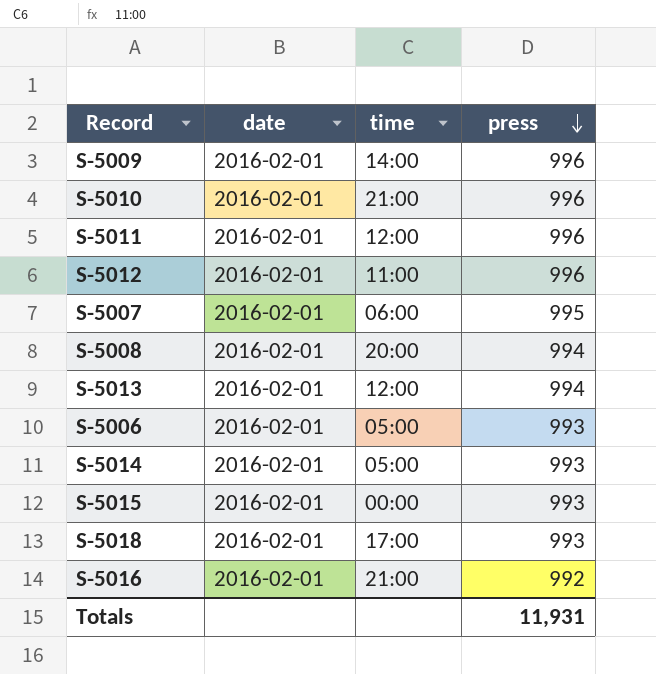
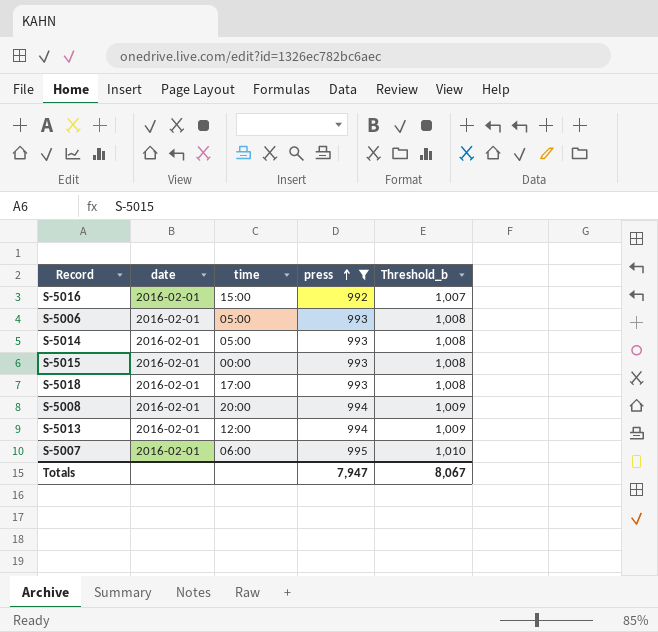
filter: none -> press != 996
row order: press descending -> press ascending
column Threshold_b | formula: none -> [press] + 15
S-5016 | time: 21:00 -> 15:00
Totals | press: 11,931 -> 7,947

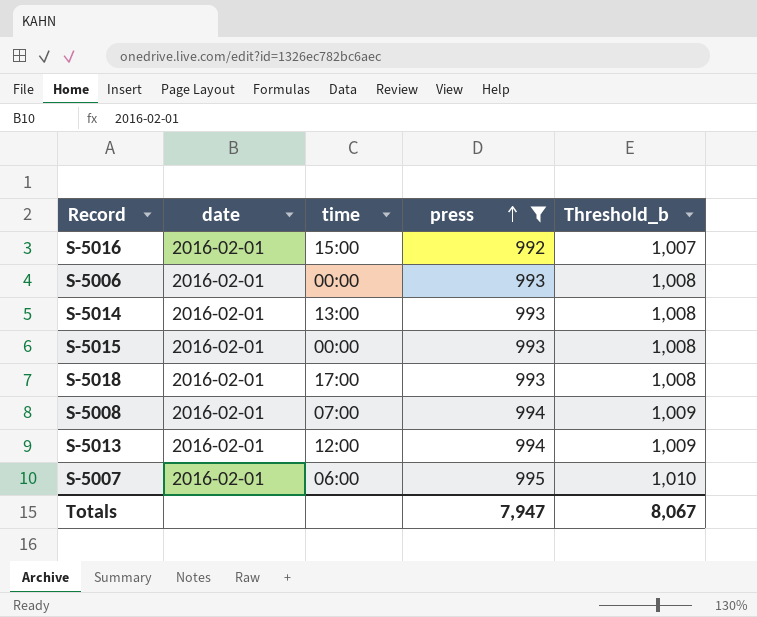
S-5006 | time: 05:00 -> 00:00
S-5014 | time: 05:00 -> 13:00
S-5008 | time: 20:00 -> 07:00

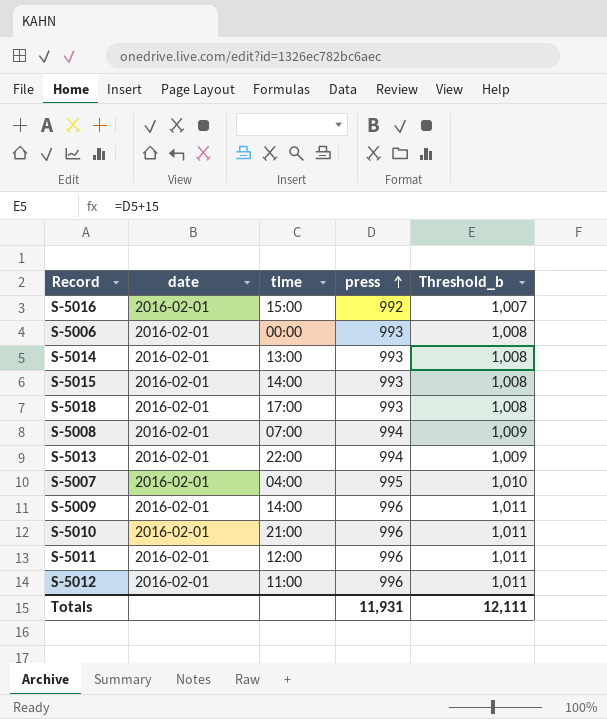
filter: press != 996 -> none
S-5015 | time: 00:00 -> 14:00
S-5013 | time: 12:00 -> 22:00
S-5007 | time: 06:00 -> 04:00
Totals | press: 7,947 -> 11,931
Totals | Threshold_b: 8,067 -> 12,111

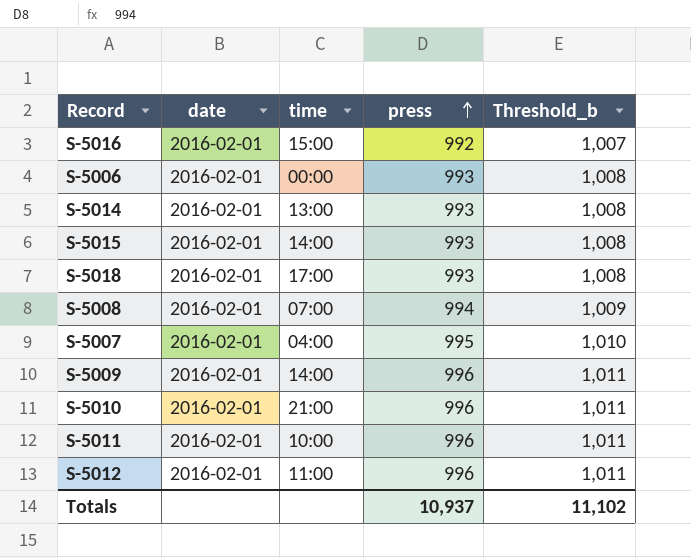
row S-5013: 2016-02-01 | 22:00 | 994 | 1,009 -> none
S-5011 | time: 12:00 -> 10:00
Totals | press: 11,931 -> 10,937
Totals | Threshold_b: 12,111 -> 11,102

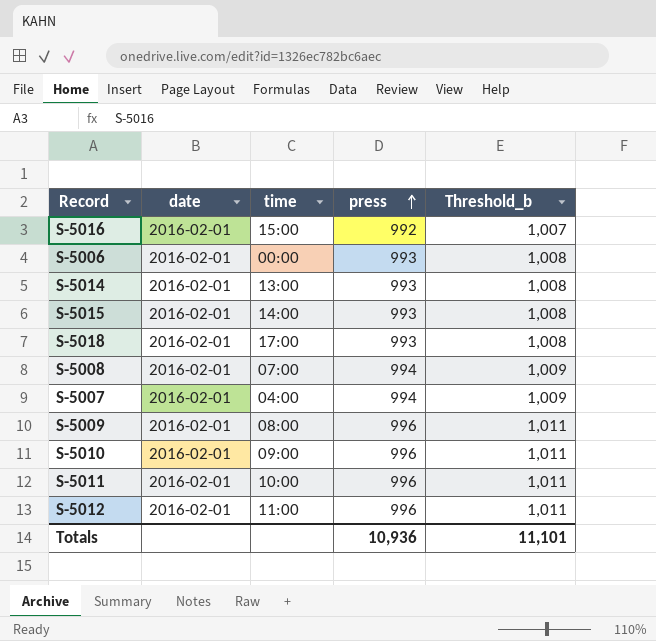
S-5007 | press: 995 -> 994
S-5007 | Threshold_b: 1,010 -> 1,009
S-5009 | time: 14:00 -> 08:00
S-5010 | time: 21:00 -> 09:00
Totals | press: 10,937 -> 10,936
Totals | Threshold_b: 11,102 -> 11,101

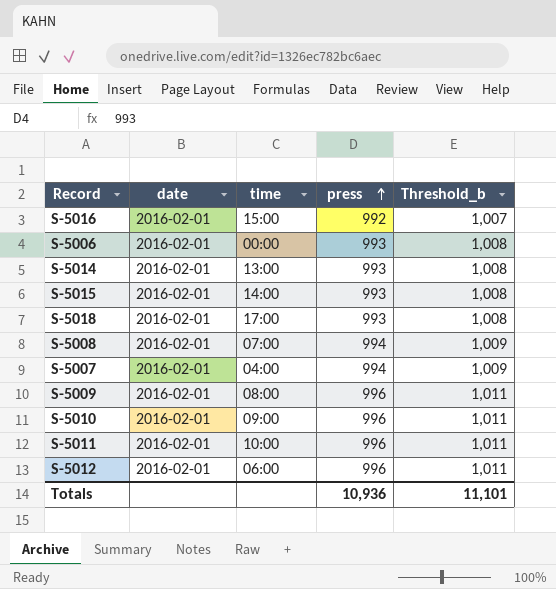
S-5012 | time: 11:00 -> 06:00

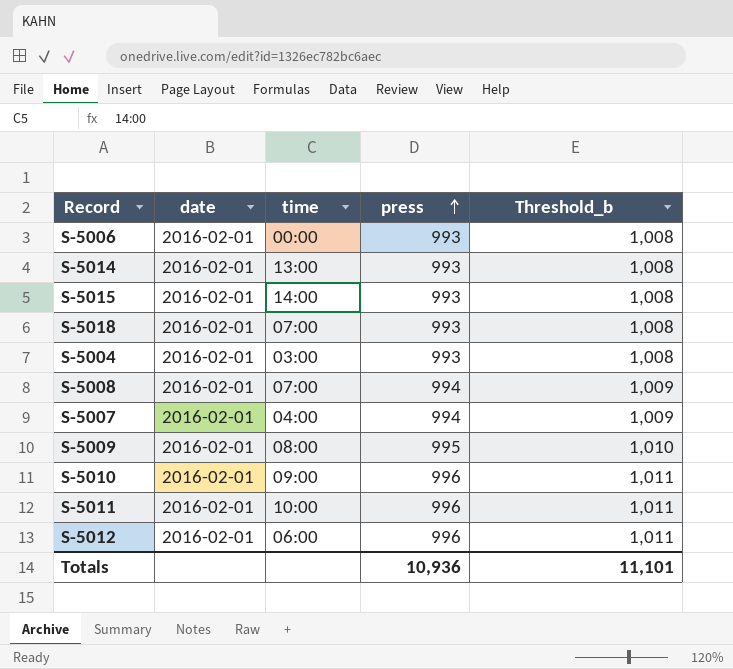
row S-5016: 2016-02-01 | 15:00 | 992 | 1,007 -> none
S-5018 | time: 17:00 -> 07:00
row S-5004: none -> 2016-02-01 | 03:00 | 993 | 1,008
S-5009 | press: 996 -> 995
S-5009 | Threshold_b: 1,011 -> 1,010

